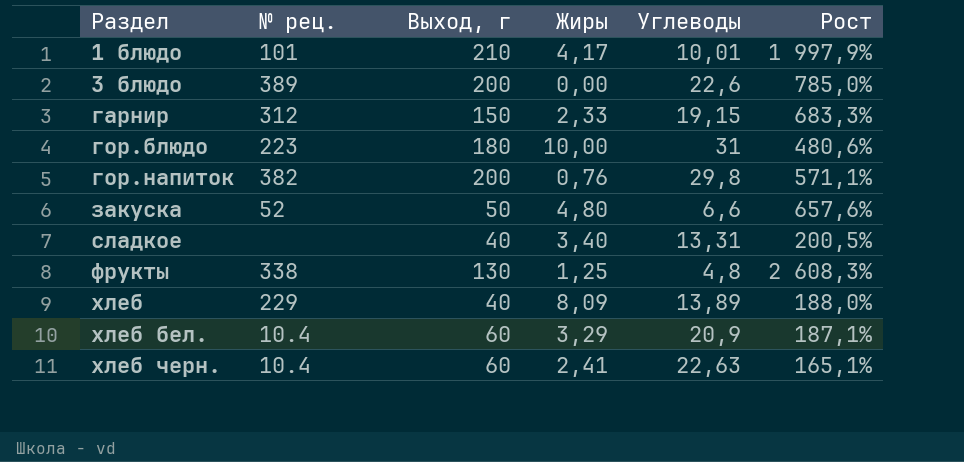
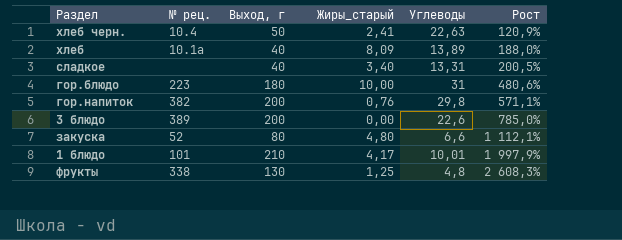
row order: Раздел ascending -> Рост ascending
column name: Жиры -> Жиры_старый
row гарнир: 312 | 150 | 2,33 | 19,15 | 683,3% -> none
row хлеб бел.: 10.4 | 60 | 3,29 | 20,9 | 187,1% -> none
хлеб черн. | Выход, г: 60 -> 50
хлеб черн. | Рост: 165,1% -> 120,9%
хлеб | № рец.: 229 -> 10.1а
закуска | Выход, г: 50 -> 80
закуска | Рост: 657,6% -> 1 112,1%

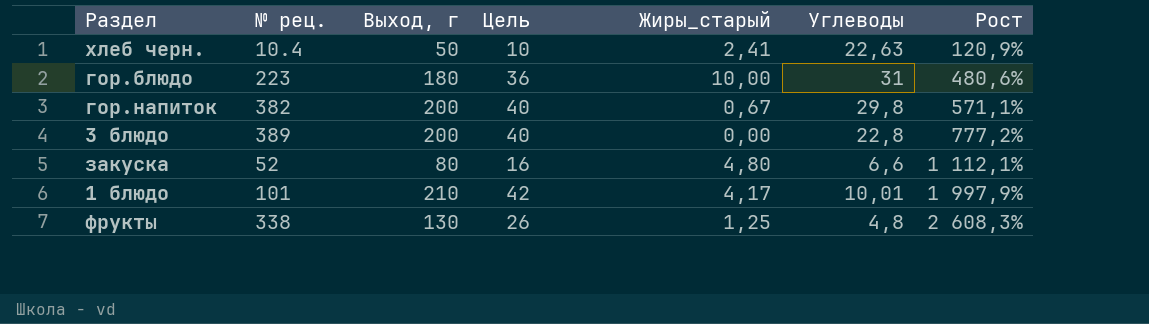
column Цель | formula: none -> [Выход, г] * 0,2
row хлеб: 10.1а | 40 | 8,09 | 13,89 | 188,0% -> none
row сладкое: none | 40 | 3,40 | 13,31 | 200,5% -> none
гор.напиток | Жиры_старый: 0,76 -> 0,67
3 блюдо | Углеводы: 22,6 -> 22,8
3 блюдо | Рост: 785,0% -> 777,2%

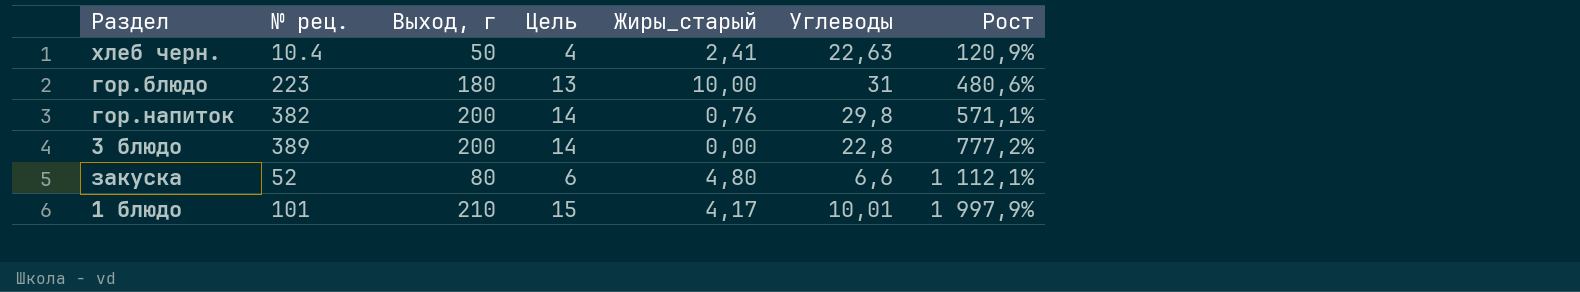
column Цель | formula: [Выход, г] * 0,2 -> [Выход, г] * 0,07
row фрукты: 338 | 130 | 26 | 1,25 | 4,8 | 2 608,3% -> none
гор.напиток | Жиры_старый: 0,67 -> 0,76

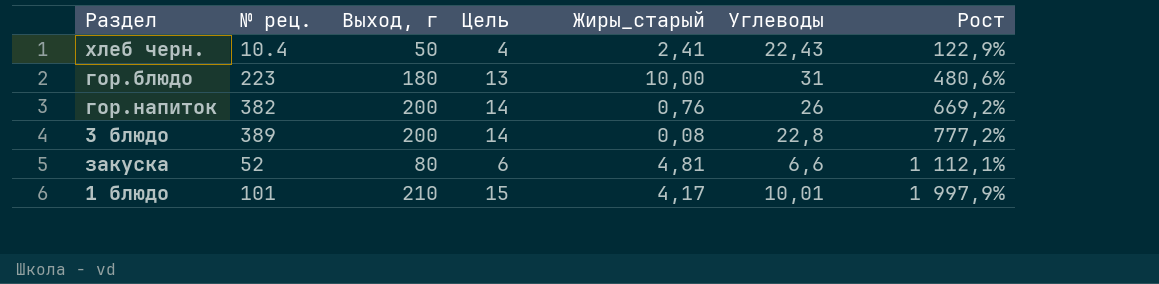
хлеб черн. | Углеводы: 22,63 -> 22,43
хлеб черн. | Рост: 120,9% -> 122,9%
гор.напиток | Углеводы: 29,8 -> 26
гор.напиток | Рост: 571,1% -> 669,2%
3 блюдо | Жиры_старый: 0,00 -> 0,08
закуска | Жиры_старый: 4,80 -> 4,81

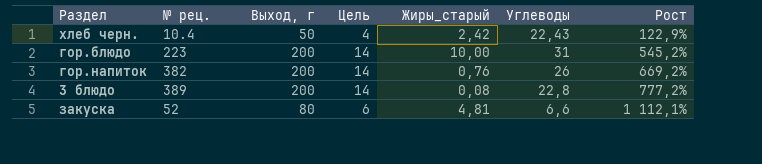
row 1 блюдо: 101 | 210 | 15 | 4,17 | 10,01 | 1 997,9% -> none
хлеб черн. | Жиры_старый: 2,41 -> 2,42
гор.блюдо | Выход, г: 180 -> 200
гор.блюдо | Цель: 13 -> 14
гор.блюдо | Рост: 480,6% -> 545,2%

